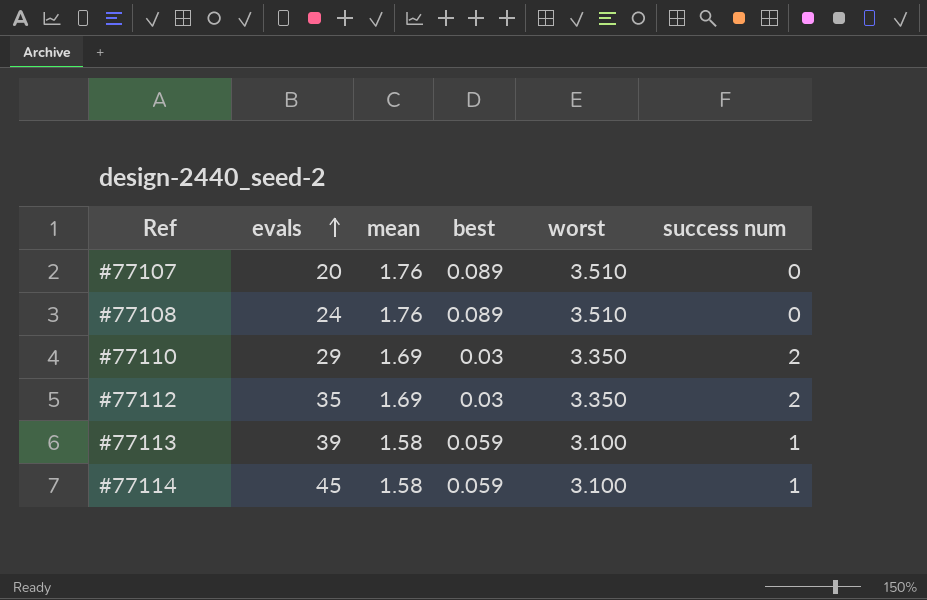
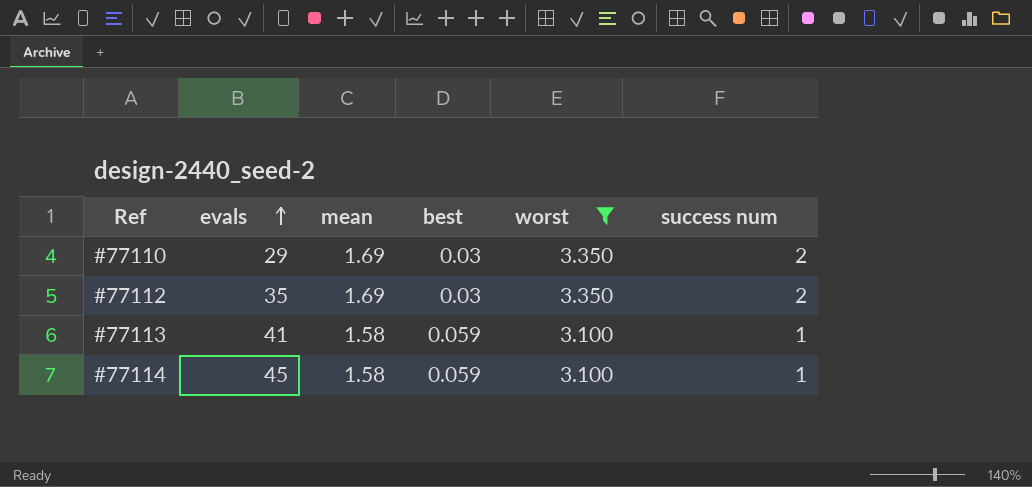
filter: none -> worst != 3.510
#77113 | evals: 39 -> 41

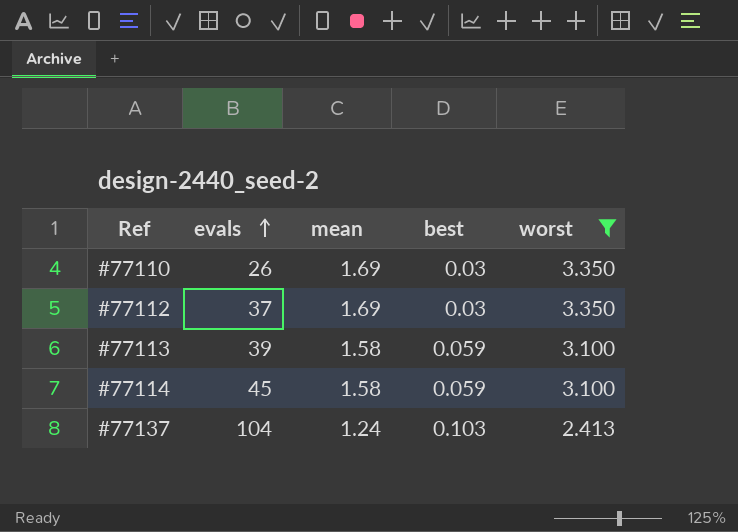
column success num | position: 6 -> none
#77110 | evals: 29 -> 26
#77112 | evals: 35 -> 37
#77113 | evals: 41 -> 39
row #77137: none -> 104 | 1.24 | 0.103 | 2.413

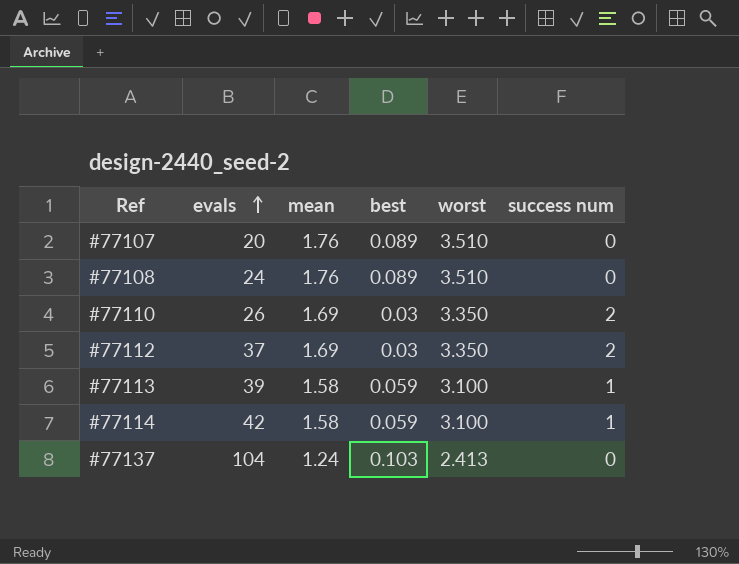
filter: worst != 3.510 -> none
column success num | position: none -> 6
#77114 | evals: 45 -> 42

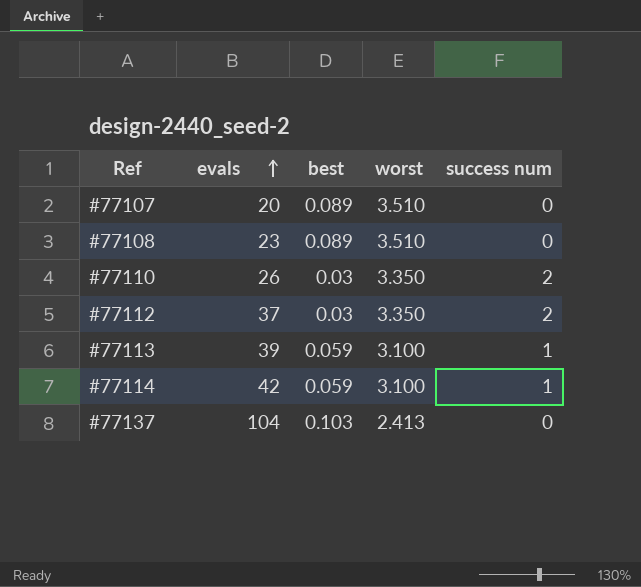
column mean | position: 3 -> none
#77108 | evals: 24 -> 23

